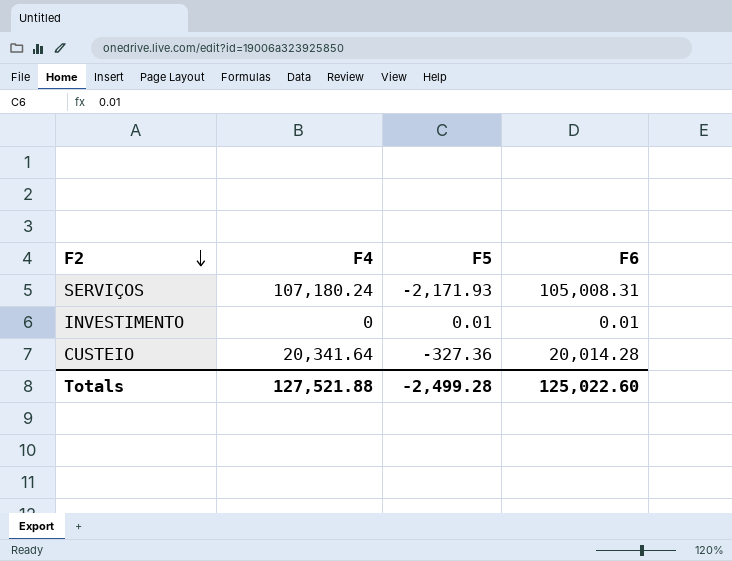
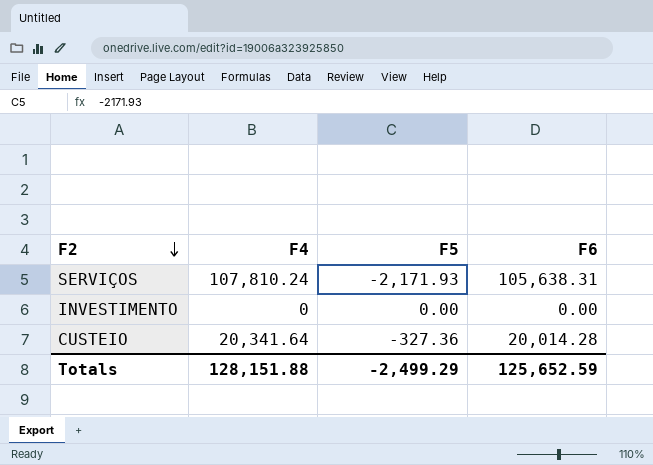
SERVIÇOS | F4: 107,180.24 -> 107,810.24
SERVIÇOS | F6: 105,008.31 -> 105,638.31
INVESTIMENTO | F5: 0.01 -> 0.00
INVESTIMENTO | F6: 0.01 -> 0.00
Totals | F4: 127,521.88 -> 128,151.88
Totals | F5: -2,499.28 -> -2,499.29
Totals | F6: 125,022.60 -> 125,652.59

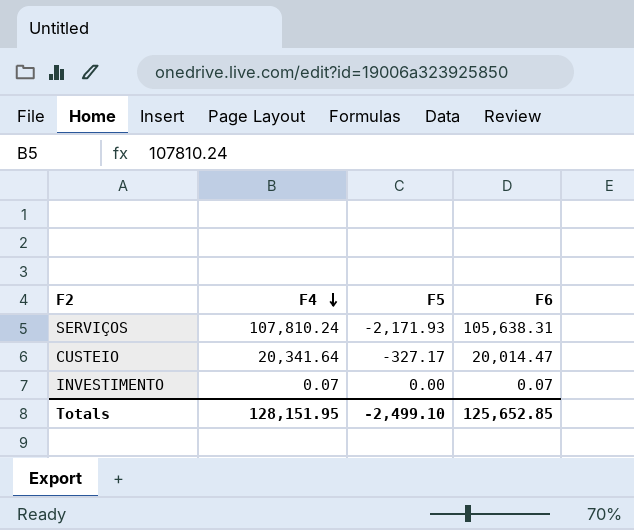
row order: F2 descending -> F4 descending
CUSTEIO | F5: -327.36 -> -327.17
CUSTEIO | F6: 20,014.28 -> 20,014.47
INVESTIMENTO | F4: 0 -> 0.07
INVESTIMENTO | F6: 0.00 -> 0.07
Totals | F4: 128,151.88 -> 128,151.95
Totals | F5: -2,499.29 -> -2,499.10
Totals | F6: 125,652.59 -> 125,652.85

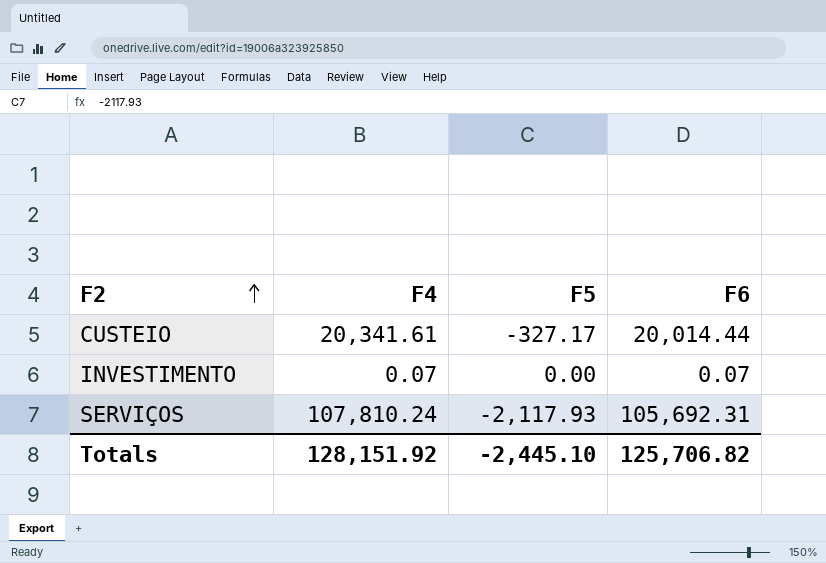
row order: F4 descending -> F2 ascending
CUSTEIO | F4: 20,341.64 -> 20,341.61
CUSTEIO | F6: 20,014.47 -> 20,014.44
SERVIÇOS | F5: -2,171.93 -> -2,117.93
SERVIÇOS | F6: 105,638.31 -> 105,692.31
Totals | F4: 128,151.95 -> 128,151.92
Totals | F5: -2,499.10 -> -2,445.10
Totals | F6: 125,652.85 -> 125,706.82

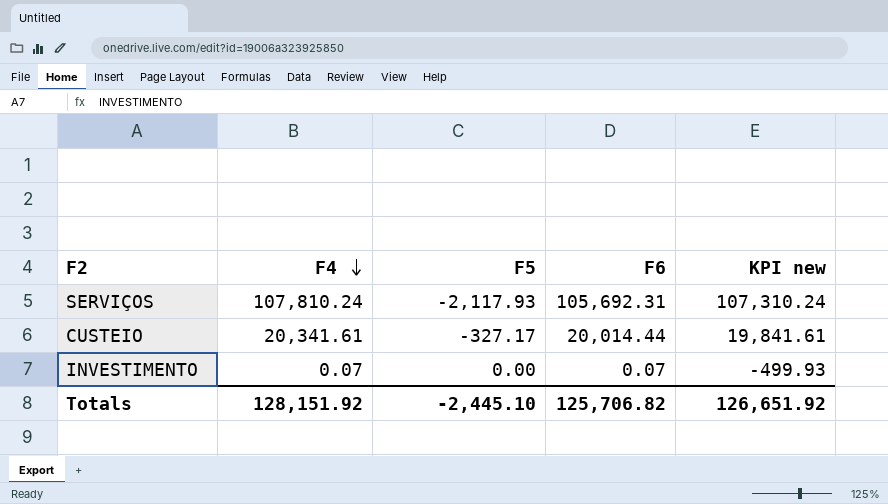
row order: F2 ascending -> F4 descending
column KPI new | formula: none -> [F4] - 500

